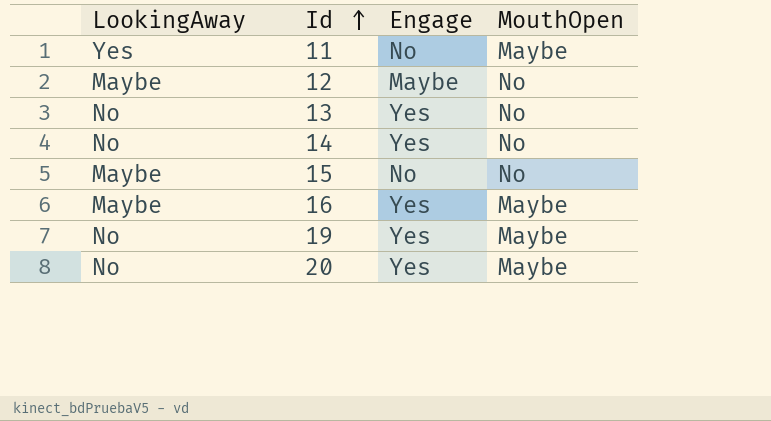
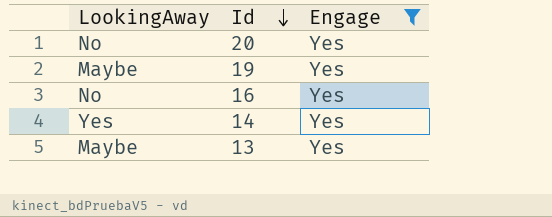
filter: none -> Engage = Yes
row order: Id ascending -> Id descending
column MouthOpen | position: 4 -> none
19 | LookingAway: No -> Maybe
16 | LookingAway: Maybe -> No
14 | LookingAway: No -> Yes
13 | LookingAway: No -> Maybe

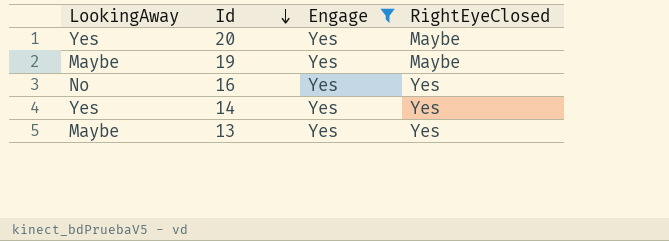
column RightEyeClosed | position: none -> 4
20 | LookingAway: No -> Yes

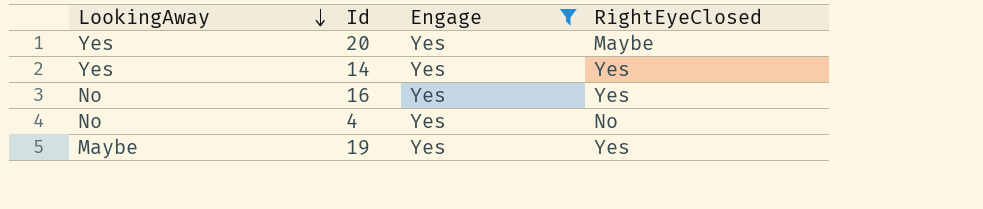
row order: Id descending -> LookingAway descending
row 13: Maybe | Yes | Yes -> none
row 4: none -> No | Yes | No
19 | RightEyeClosed: Maybe -> Yes

